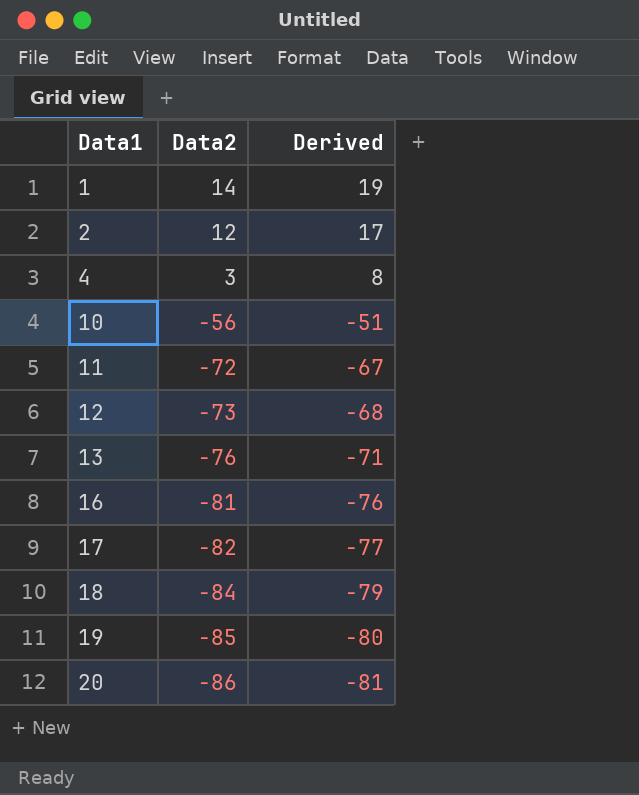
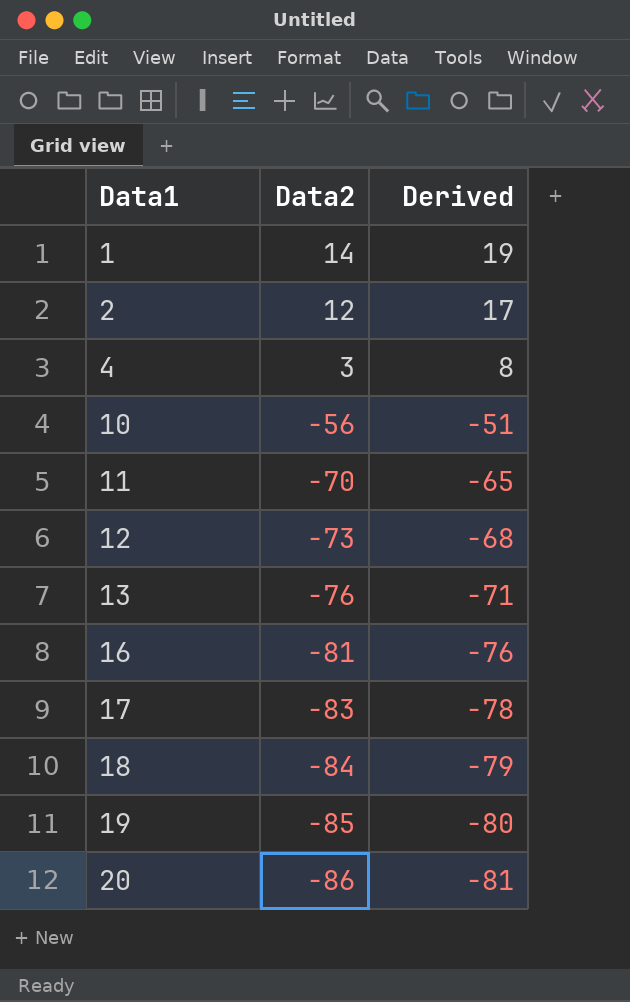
11 | Data2: -72 -> -70
11 | Derived: -67 -> -65
17 | Data2: -82 -> -83
17 | Derived: -77 -> -78

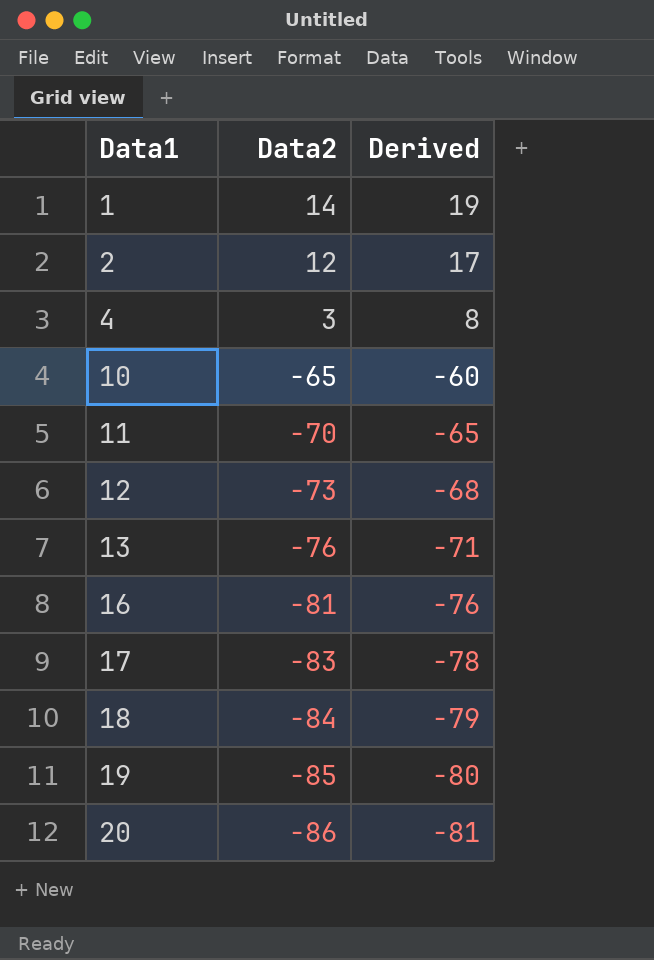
10 | Data2: -56 -> -65
10 | Derived: -51 -> -60

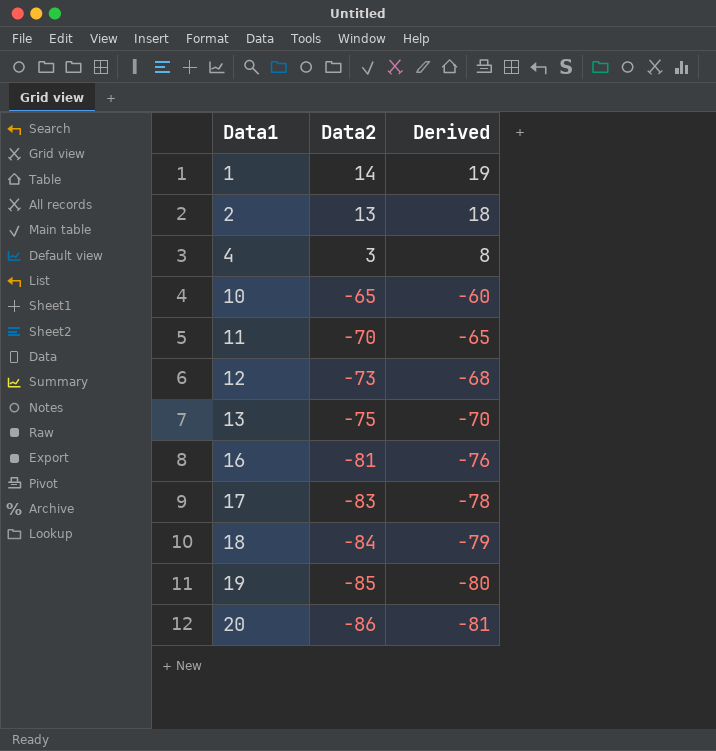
2 | Data2: 12 -> 13
2 | Derived: 17 -> 18
13 | Data2: -76 -> -75
13 | Derived: -71 -> -70

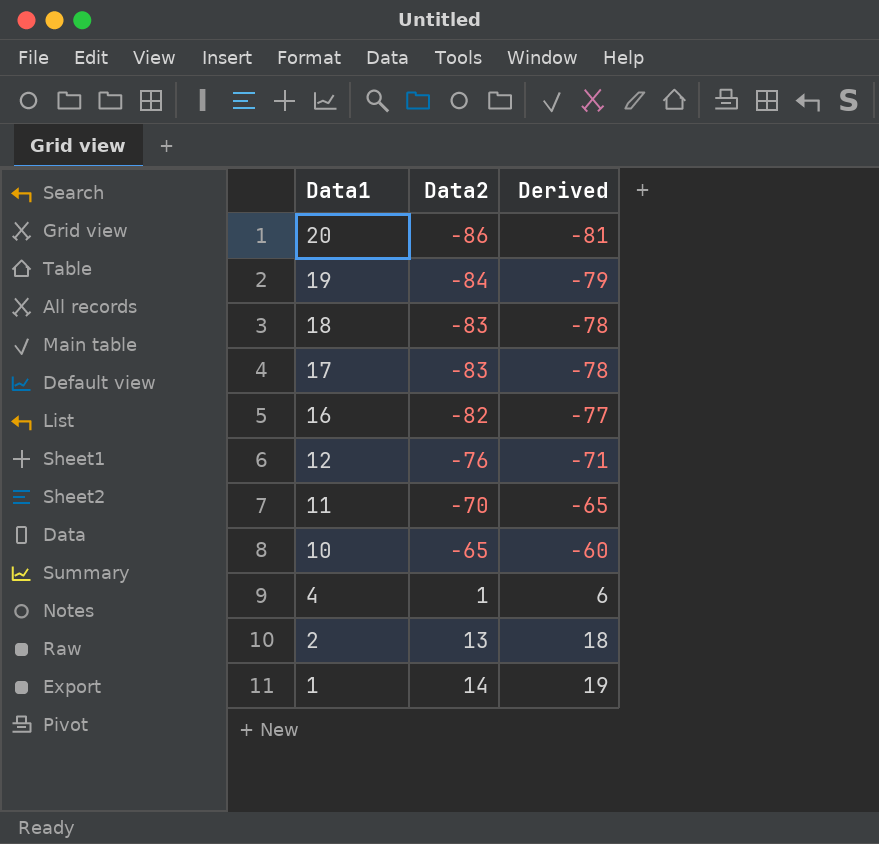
row order: Data1 ascending -> Data1 descending
row 13: -75 | -70 -> none
19 | Data2: -85 -> -84
19 | Derived: -80 -> -79
18 | Data2: -84 -> -83
18 | Derived: -79 -> -78
16 | Data2: -81 -> -82
16 | Derived: -76 -> -77
12 | Data2: -73 -> -76
12 | Derived: -68 -> -71
4 | Data2: 3 -> 1
4 | Derived: 8 -> 6

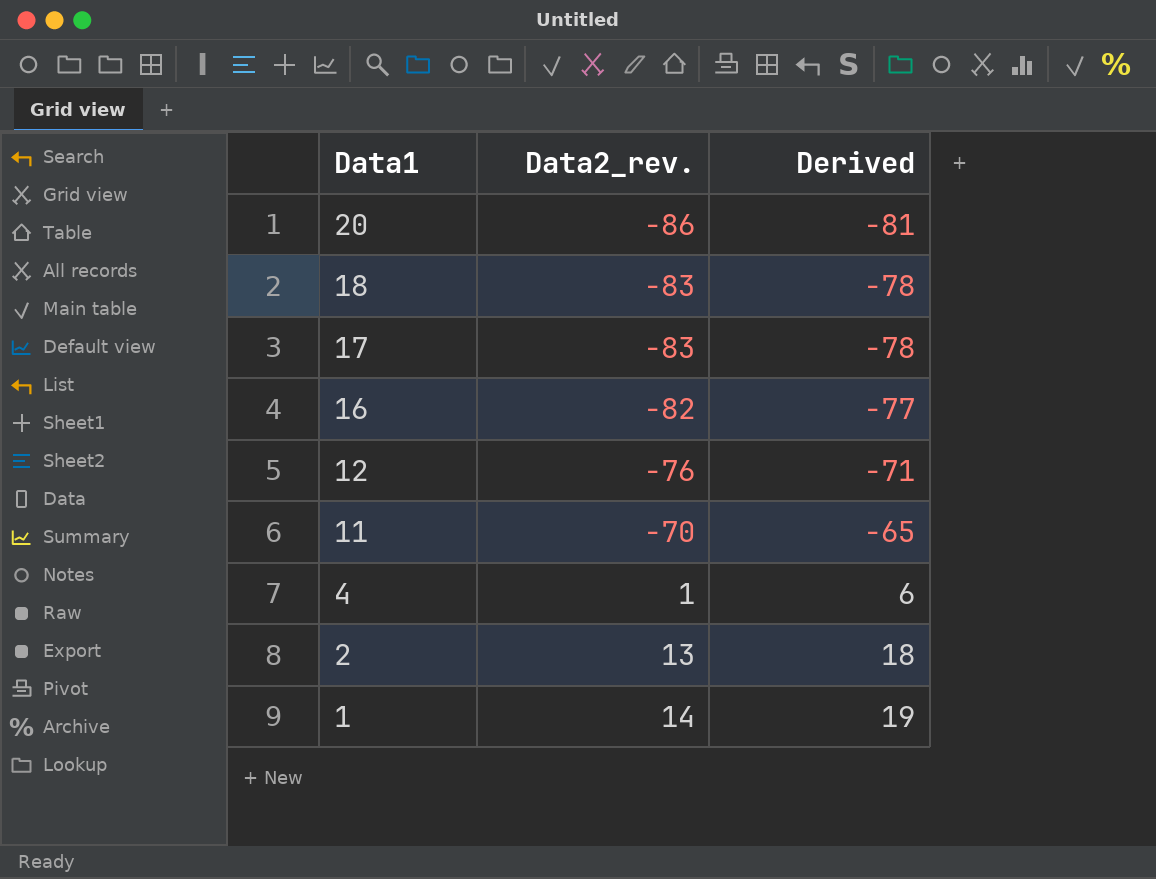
column name: Data2 -> Data2_rev.
row 19: -84 | -79 -> none
row 10: -65 | -60 -> none

